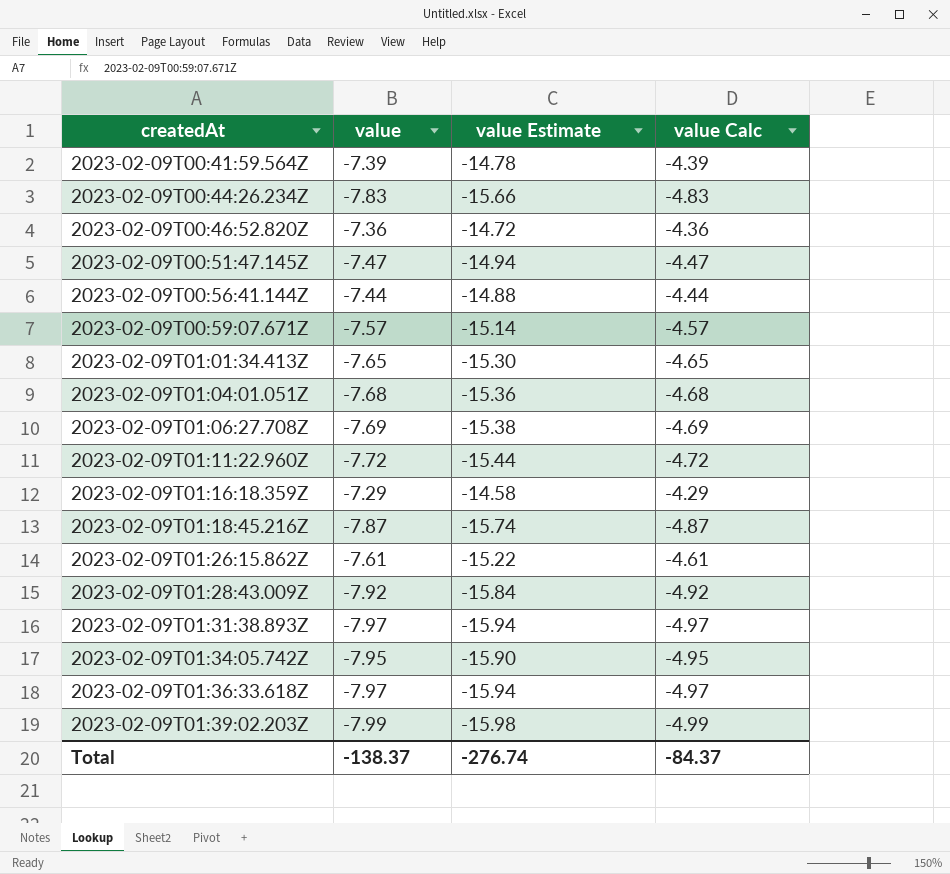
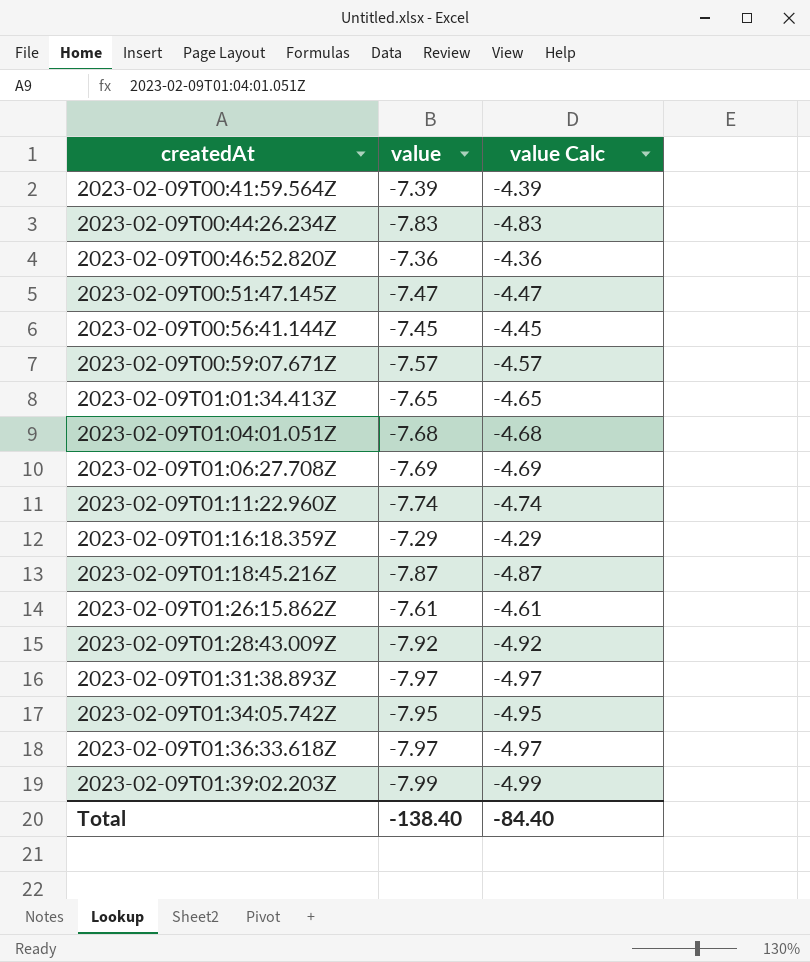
column value Estimate | formula: [value] * 2 -> none
2023-02-09T00:56:41.144Z | value: -7.44 -> -7.45
2023-02-09T00:56:41.144Z | value Calc: -4.44 -> -4.45
2023-02-09T01:11:22.960Z | value: -7.72 -> -7.74
2023-02-09T01:11:22.960Z | value Calc: -4.72 -> -4.74
Total | value: -138.37 -> -138.40
Total | value Calc: -84.37 -> -84.40

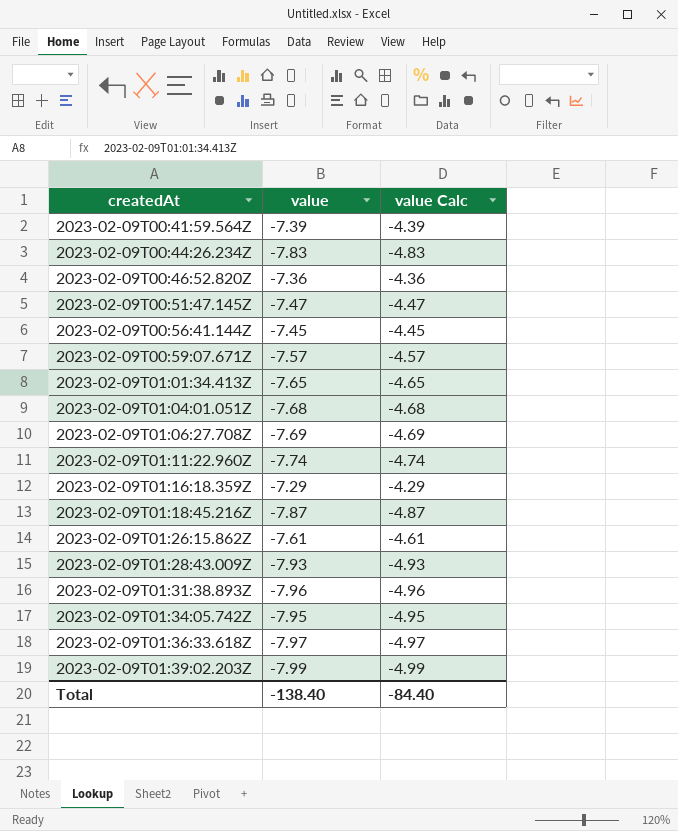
2023-02-09T01:28:43.009Z | value: -7.92 -> -7.93
2023-02-09T01:28:43.009Z | value Calc: -4.92 -> -4.93
2023-02-09T01:31:38.893Z | value: -7.97 -> -7.96
2023-02-09T01:31:38.893Z | value Calc: -4.97 -> -4.96

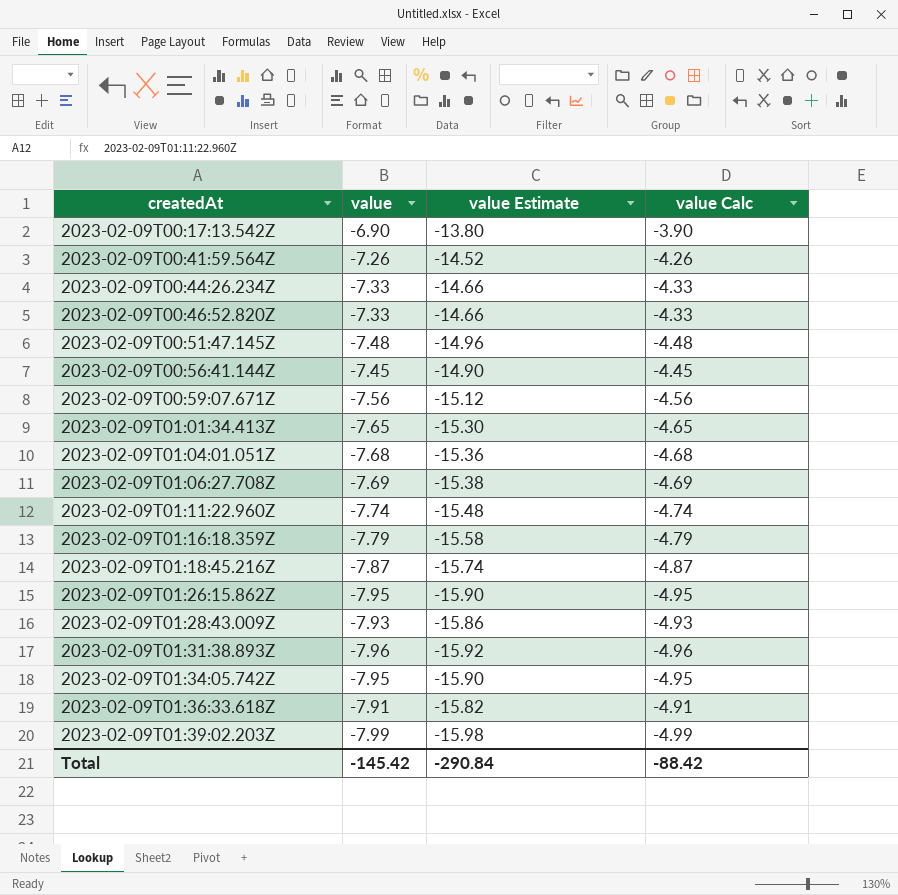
column value Estimate | formula: none -> [value] * 2
row 2023-02-09T00:17:13.542Z: none -> -6.90 | -13.80 | -3.90
2023-02-09T00:41:59.564Z | value: -7.39 -> -7.26
2023-02-09T00:41:59.564Z | value Calc: -4.39 -> -4.26
2023-02-09T00:44:26.234Z | value: -7.83 -> -7.33
2023-02-09T00:44:26.234Z | value Calc: -4.83 -> -4.33
2023-02-09T00:46:52.820Z | value: -7.36 -> -7.33
2023-02-09T00:46:52.820Z | value Calc: -4.36 -> -4.33
2023-02-09T00:51:47.145Z | value: -7.47 -> -7.48
2023-02-09T00:51:47.145Z | value Calc: -4.47 -> -4.48
2023-02-09T00:59:07.671Z | value: -7.57 -> -7.56
2023-02-09T00:59:07.671Z | value Calc: -4.57 -> -4.56
2023-02-09T01:16:18.359Z | value: -7.29 -> -7.79
2023-02-09T01:16:18.359Z | value Calc: -4.29 -> -4.79
2023-02-09T01:26:15.862Z | value: -7.61 -> -7.95
2023-02-09T01:26:15.862Z | value Calc: -4.61 -> -4.95
2023-02-09T01:36:33.618Z | value: -7.97 -> -7.91
2023-02-09T01:36:33.618Z | value Calc: -4.97 -> -4.91
Total | value: -138.40 -> -145.42
Total | value Calc: -84.40 -> -88.42

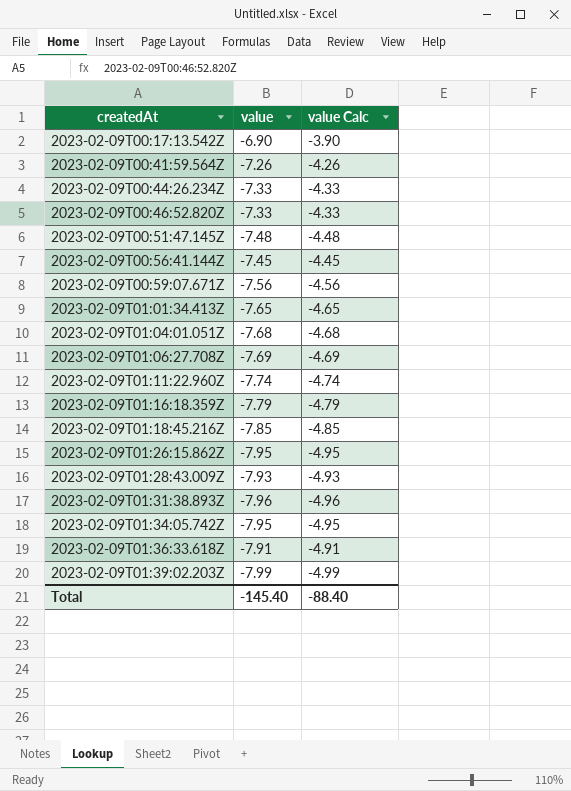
column value Estimate | formula: [value] * 2 -> none
2023-02-09T01:18:45.216Z | value: -7.87 -> -7.85
2023-02-09T01:18:45.216Z | value Calc: -4.87 -> -4.85
Total | value: -145.42 -> -145.40
Total | value Calc: -88.42 -> -88.40

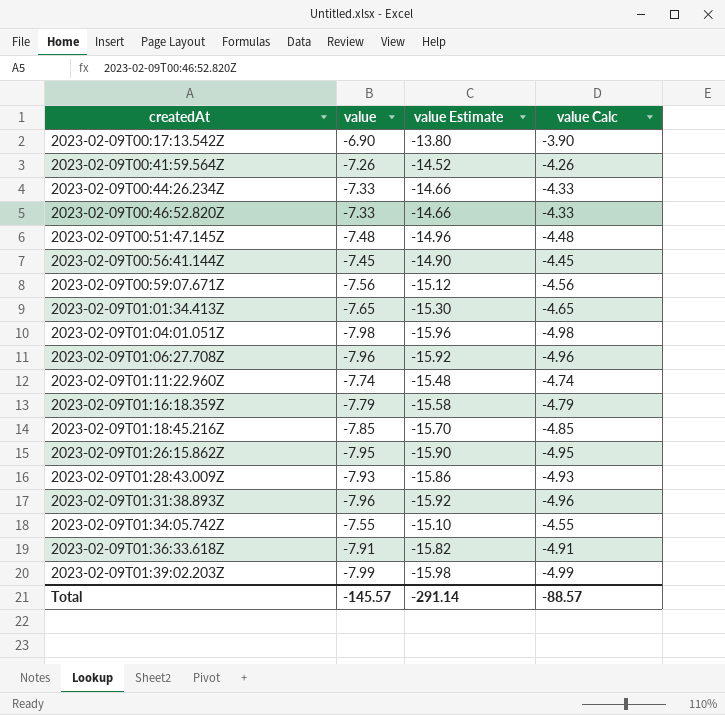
column value Estimate | formula: none -> [value] * 2
2023-02-09T01:04:01.051Z | value: -7.68 -> -7.98
2023-02-09T01:04:01.051Z | value Calc: -4.68 -> -4.98
2023-02-09T01:06:27.708Z | value: -7.69 -> -7.96
2023-02-09T01:06:27.708Z | value Calc: -4.69 -> -4.96
2023-02-09T01:34:05.742Z | value: -7.95 -> -7.55
2023-02-09T01:34:05.742Z | value Calc: -4.95 -> -4.55
Total | value: -145.40 -> -145.57
Total | value Calc: -88.40 -> -88.57

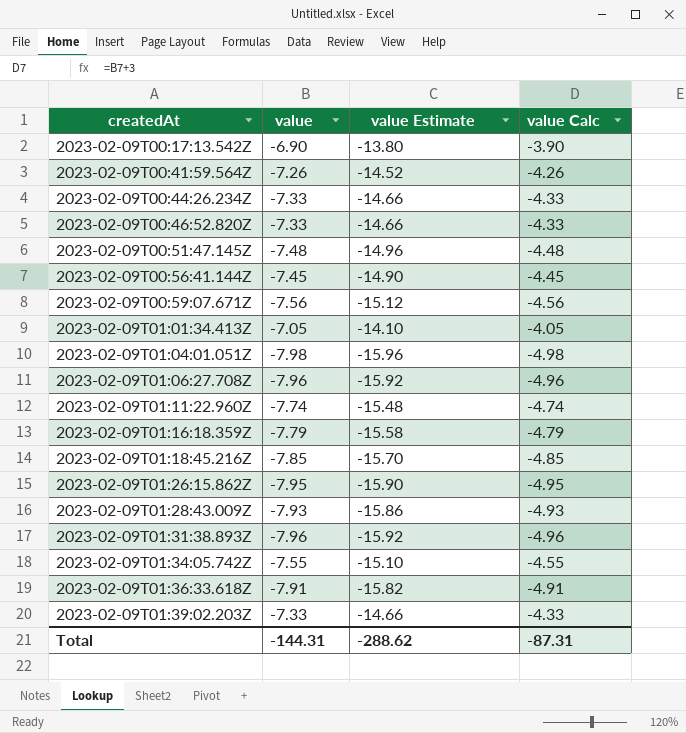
2023-02-09T01:01:34.413Z | value: -7.65 -> -7.05
2023-02-09T01:01:34.413Z | value Estimate: -15.30 -> -14.10
2023-02-09T01:01:34.413Z | value Calc: -4.65 -> -4.05
2023-02-09T01:39:02.203Z | value: -7.99 -> -7.33
2023-02-09T01:39:02.203Z | value Estimate: -15.98 -> -14.66
2023-02-09T01:39:02.203Z | value Calc: -4.99 -> -4.33
Total | value: -145.57 -> -144.31
Total | value Estimate: -291.14 -> -288.62
Total | value Calc: -88.57 -> -87.31

